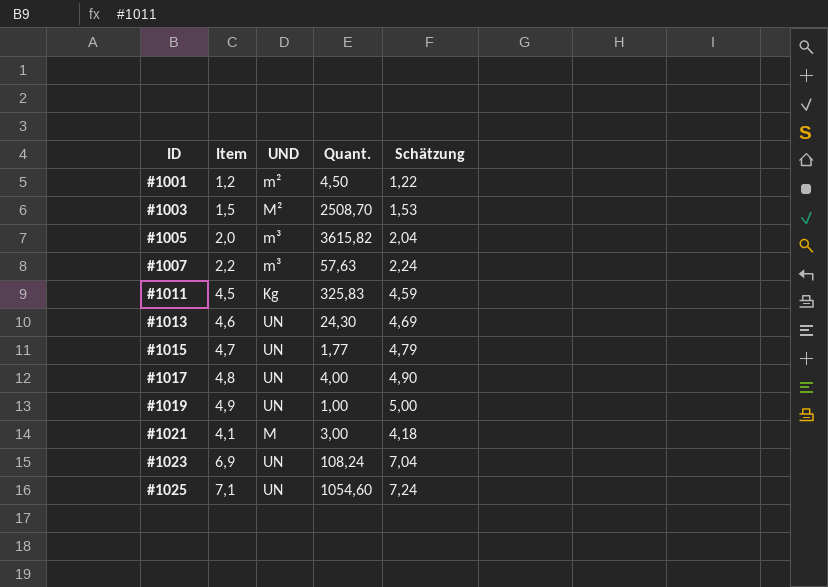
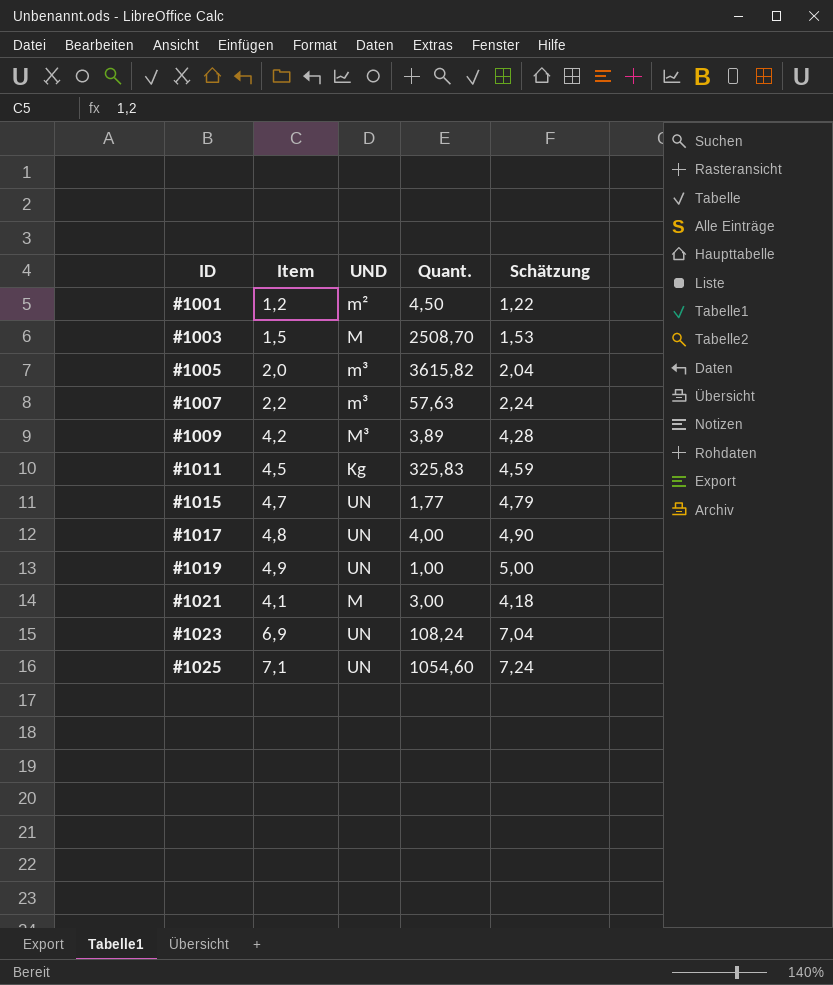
row #1013: 4,6 | UN | 24,30 | 4,69 -> none
#1003 | UND: M² -> M
row #1009: none -> 4,2 | M³ | 3,89 | 4,28

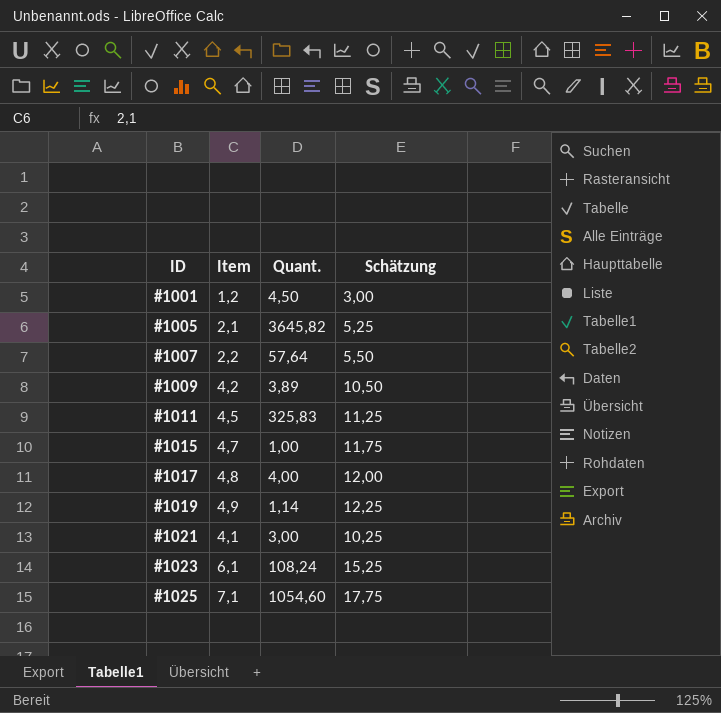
column UND | position: 3 -> none
column Schätzung | formula: [Item] * 1,02 -> [Item] * 2,5
row #1003: 1,5 | M | 2508,70 | 1,53 -> none
#1005 | Item: 2,0 -> 2,1
#1005 | Quant.: 3615,82 -> 3645,82
#1007 | Quant.: 57,63 -> 57,64
#1015 | Quant.: 1,77 -> 1,00
#1019 | Quant.: 1,00 -> 1,14
#1023 | Item: 6,9 -> 6,1

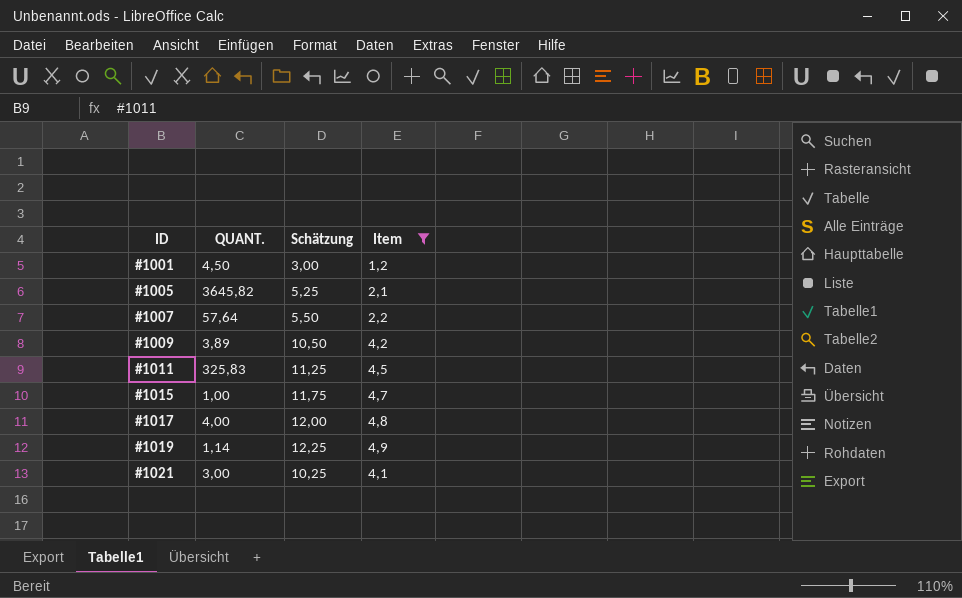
filter: none -> Item <= 4,9
column name: Quant. -> QUANT.
column Item | position: 2 -> 4

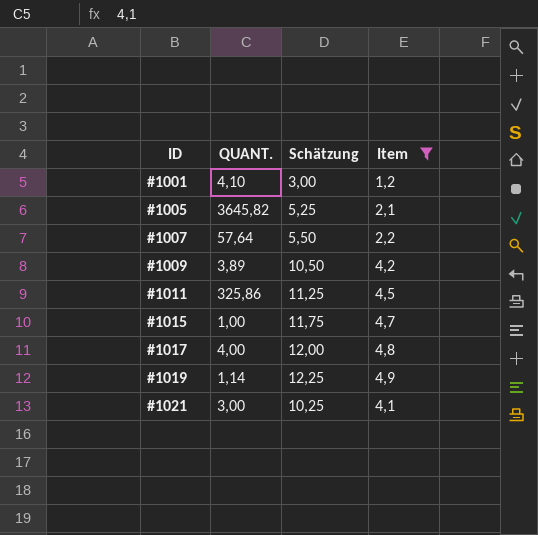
#1001 | QUANT.: 4,50 -> 4,10
#1011 | QUANT.: 325,83 -> 325,86

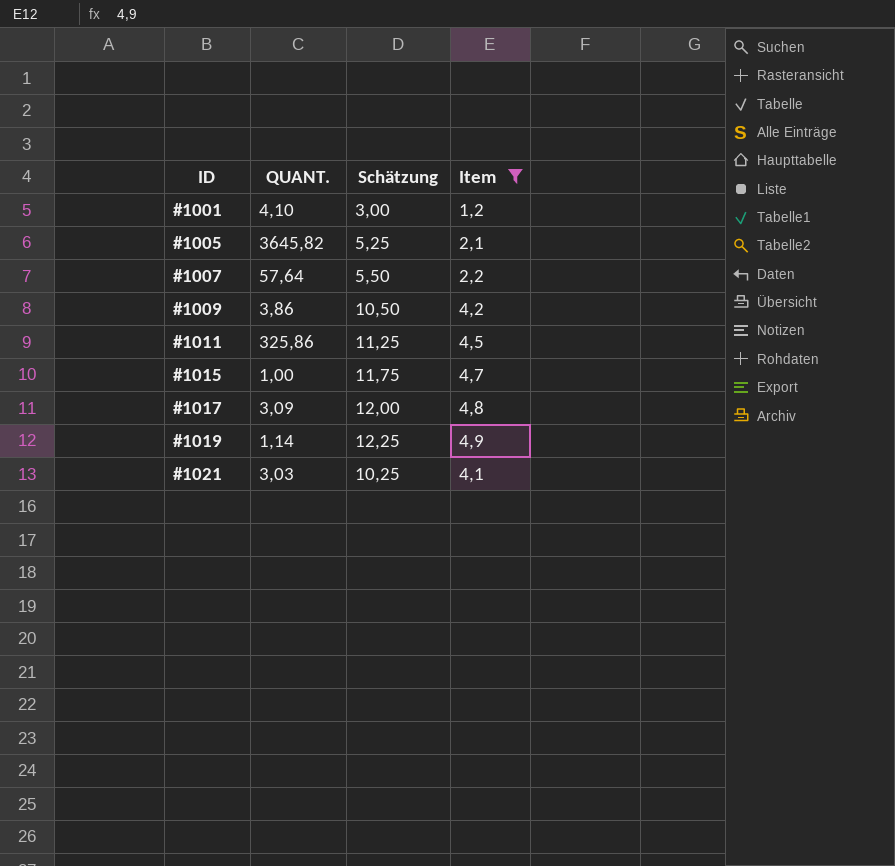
#1009 | QUANT.: 3,89 -> 3,86
#1017 | QUANT.: 4,00 -> 3,09
#1021 | QUANT.: 3,00 -> 3,03

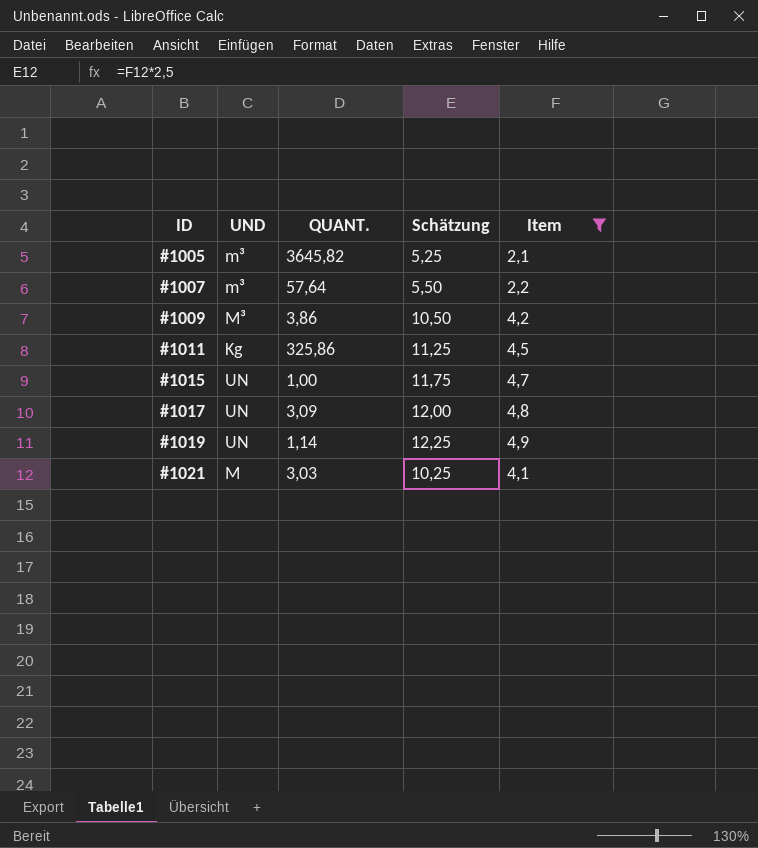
column UND | position: none -> 2
row #1001: 4,10 | 3,00 | 1,2 -> none

